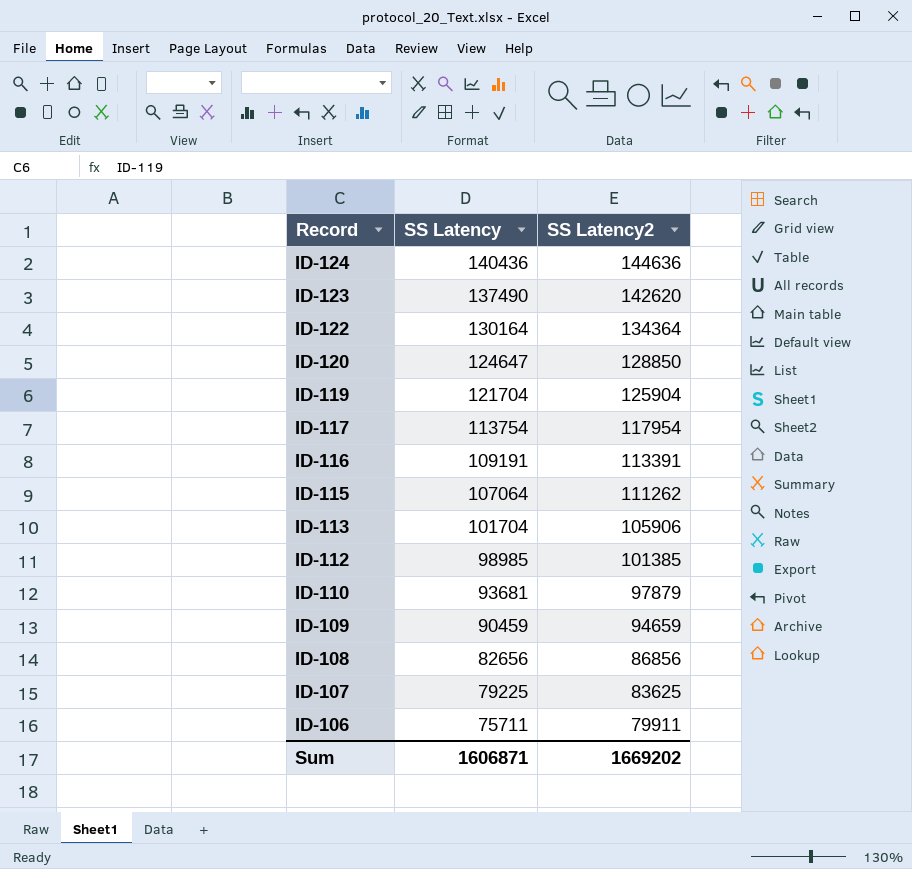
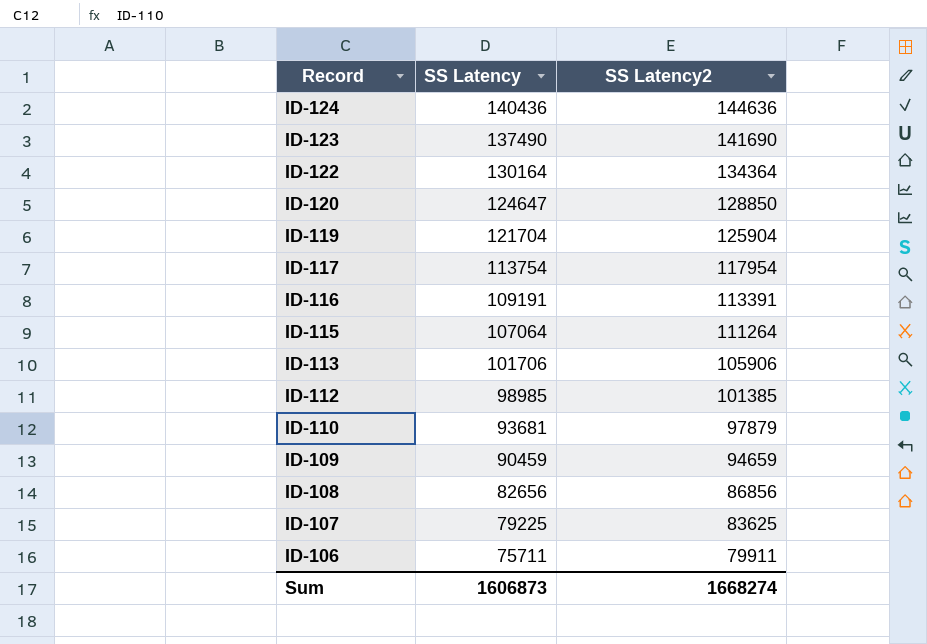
ID-123 | SS Latency2: 142620 -> 141690
ID-115 | SS Latency2: 111262 -> 111264
ID-113 | SS Latency: 101704 -> 101706
Sum | SS Latency: 1606871 -> 1606873
Sum | SS Latency2: 1669202 -> 1668274

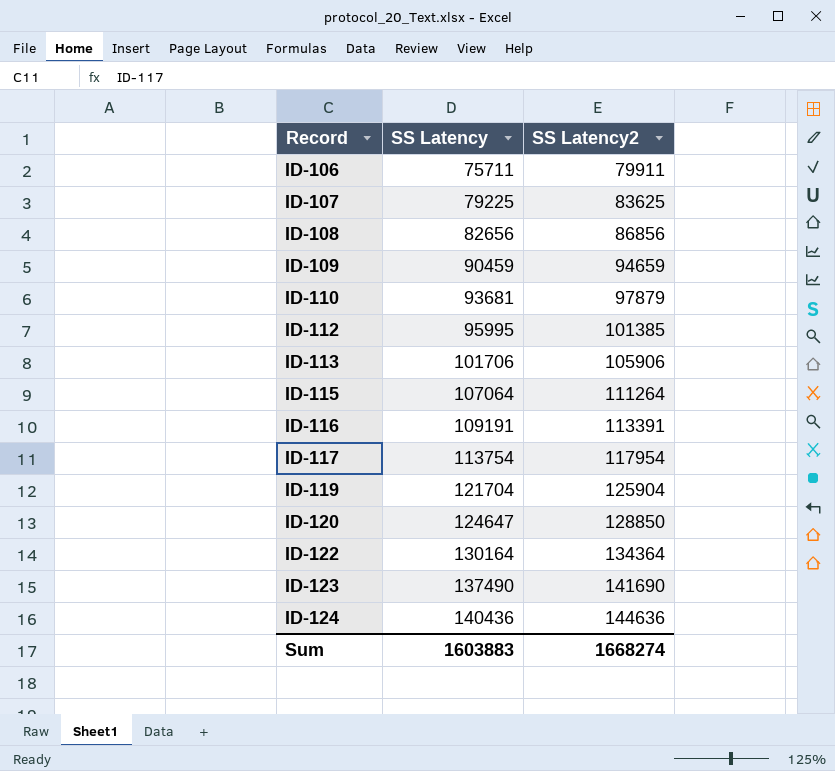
row order: Record descending -> Record ascending
ID-112 | SS Latency: 98985 -> 95995
Sum | SS Latency: 1606873 -> 1603883

